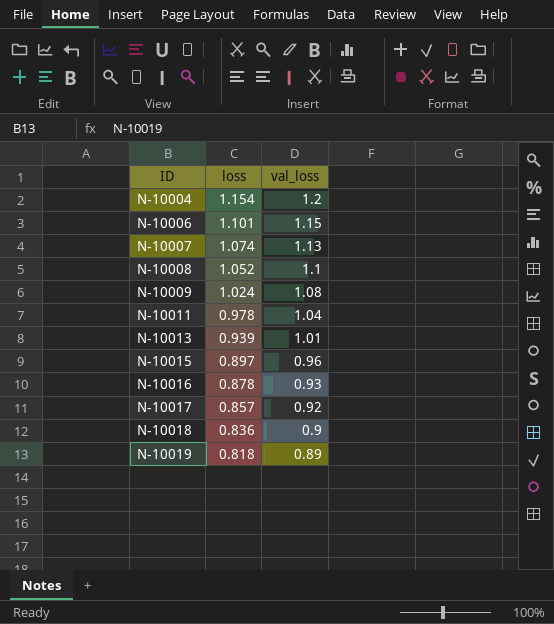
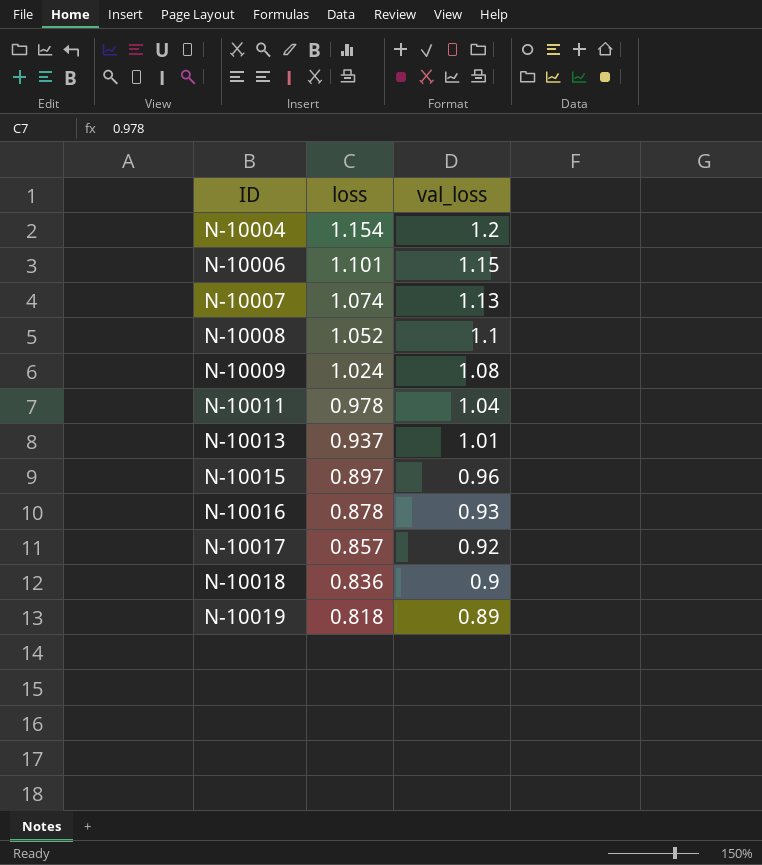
N-10013 | loss: 0.939 -> 0.937

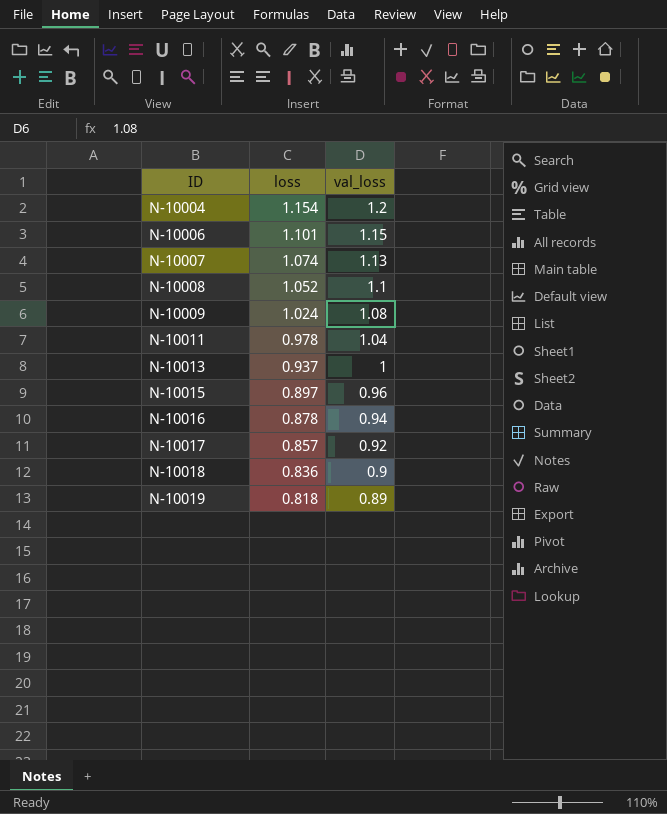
N-10013 | val_loss: 1.01 -> 1
N-10016 | val_loss: 0.93 -> 0.94

